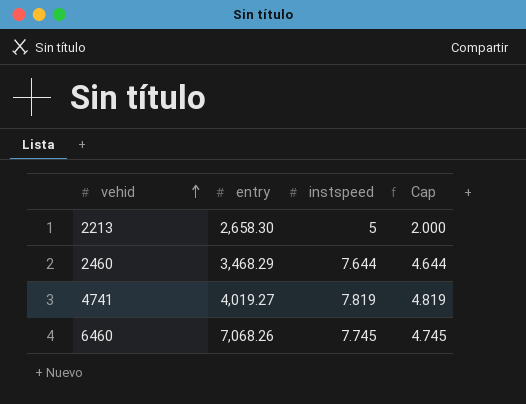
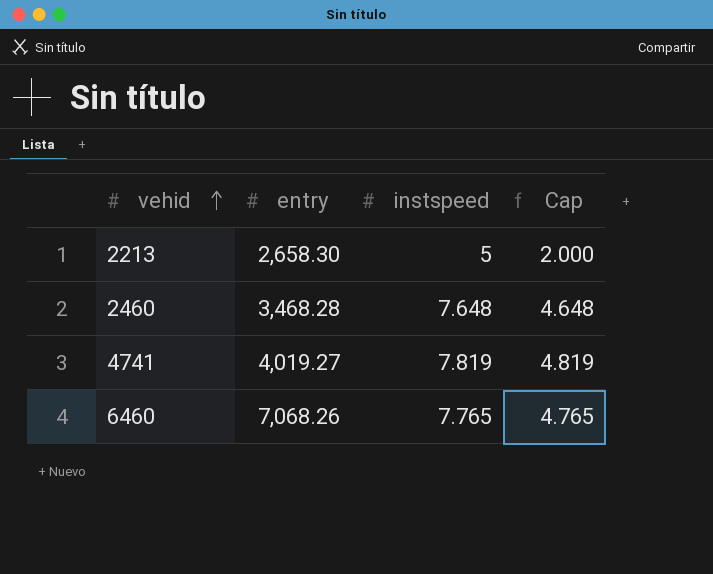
2460 | entry: 3,468.29 -> 3,468.28
2460 | instspeed: 7.644 -> 7.648
2460 | Cap: 4.644 -> 4.648
6460 | instspeed: 7.745 -> 7.765
6460 | Cap: 4.745 -> 4.765

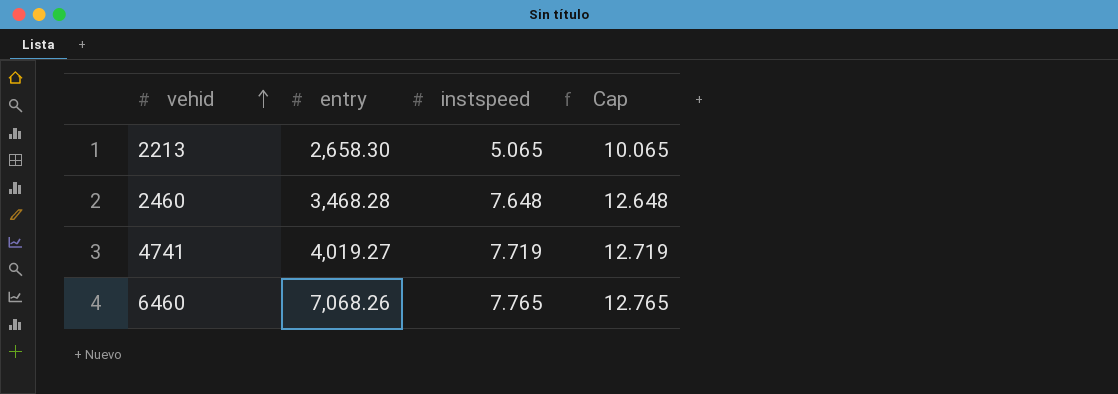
column Cap | formula: [instspeed] - 3 -> [instspeed] + 5
2213 | instspeed: 5 -> 5.065
4741 | instspeed: 7.819 -> 7.719

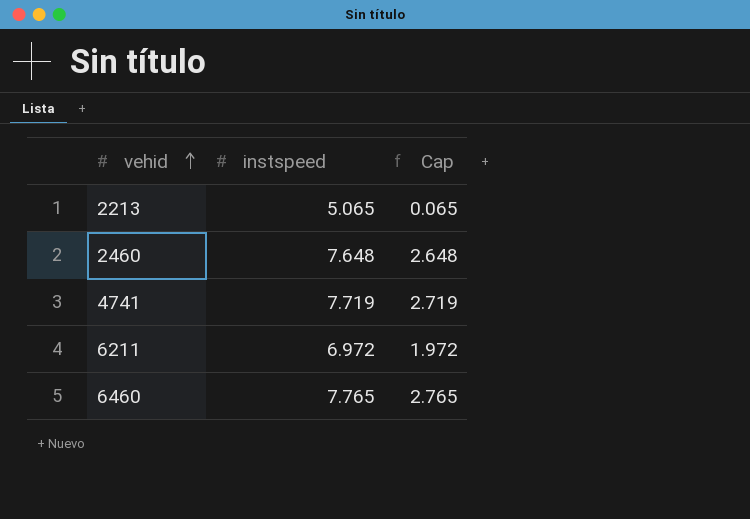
column entry | position: 2 -> none
column Cap | formula: [instspeed] + 5 -> [instspeed] - 5
row 6211: none -> 6.972 | 1.972

